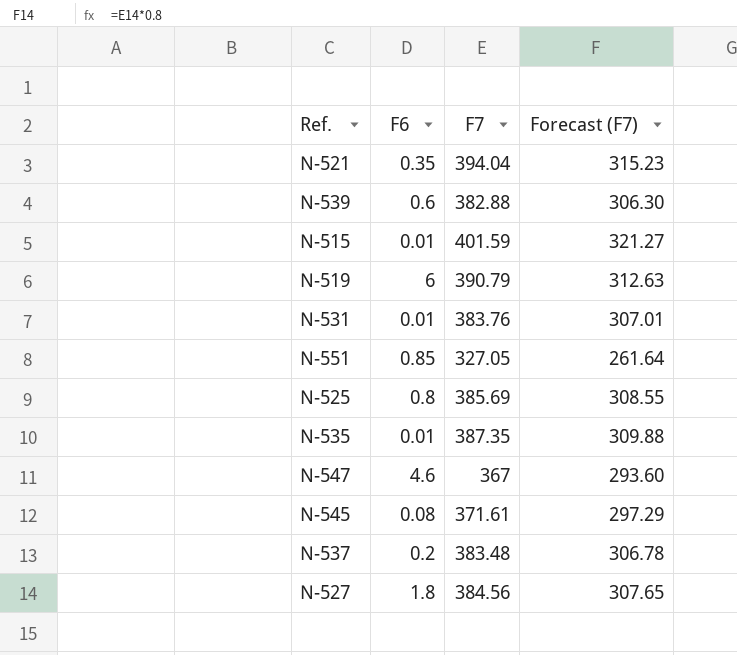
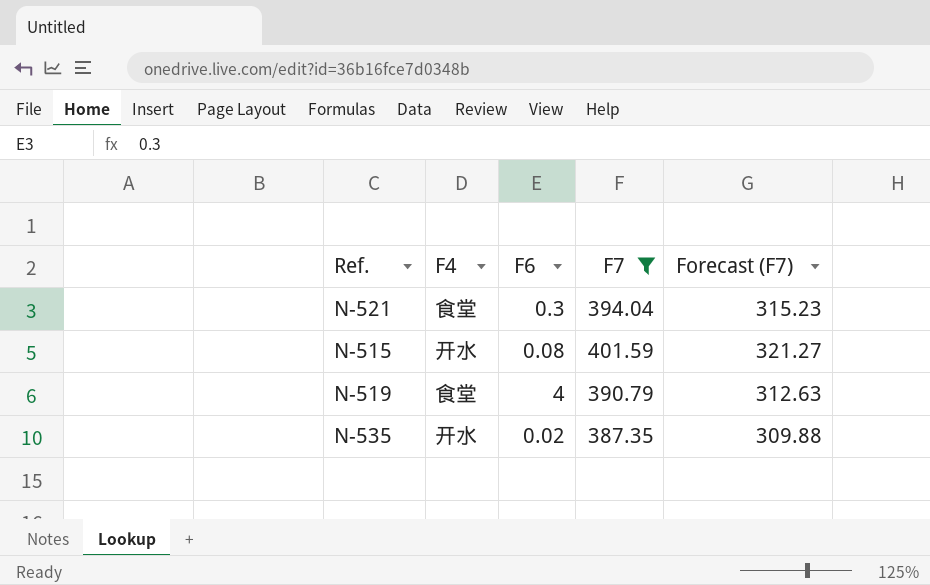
filter: none -> F7 >= 387.35
column F4 | position: none -> 2
N-521 | F6: 0.35 -> 0.3
N-515 | F6: 0.01 -> 0.08
N-519 | F6: 6 -> 4
N-535 | F6: 0.01 -> 0.02

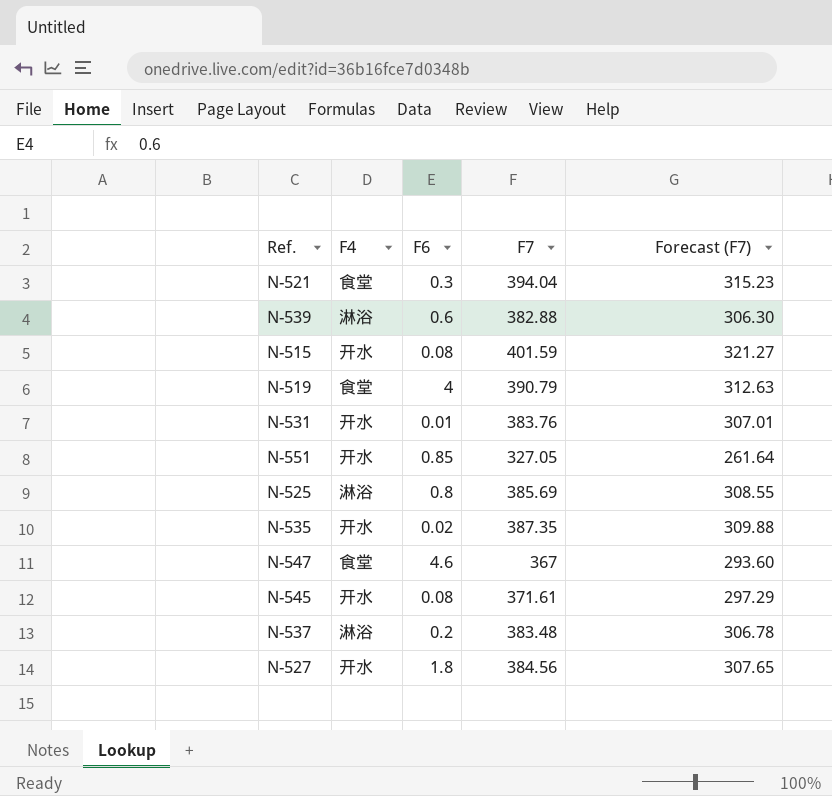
filter: F7 >= 387.35 -> none

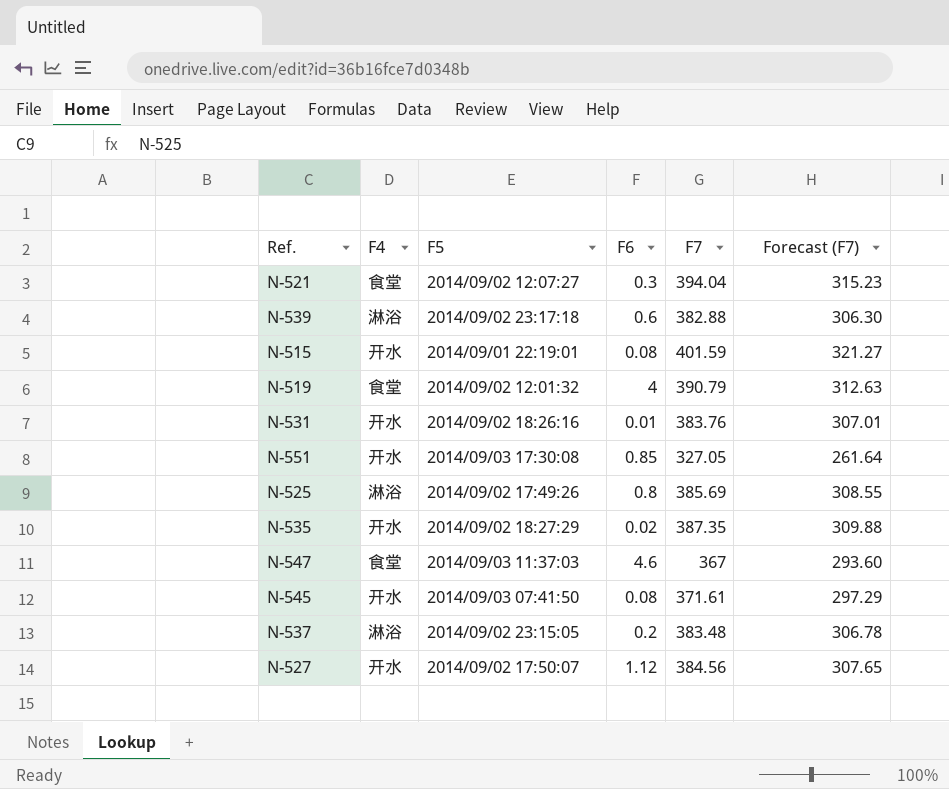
column F5 | position: none -> 3
N-527 | F6: 1.8 -> 1.12

